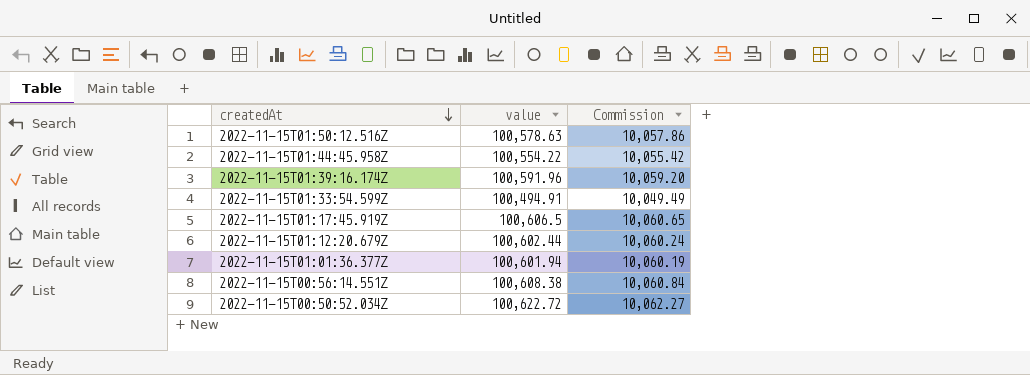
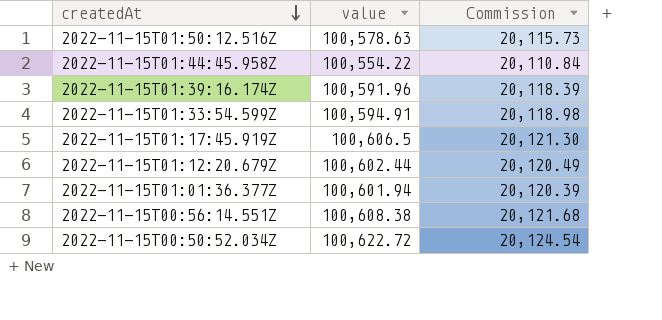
column Commission | formula: [value] * 0.1 -> [value] * 0.2
2022-11-15T01:33:54.599Z | value: 100,494.91 -> 100,594.91

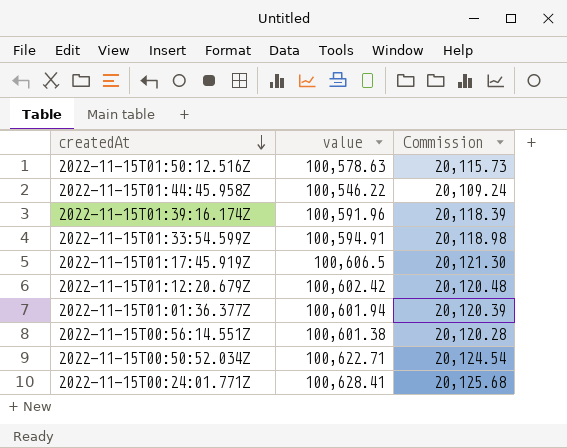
2022-11-15T01:44:45.958Z | value: 100,554.22 -> 100,546.22
2022-11-15T01:44:45.958Z | Commission: 20,110.84 -> 20,109.24
2022-11-15T01:12:20.679Z | value: 100,602.44 -> 100,602.42
2022-11-15T01:12:20.679Z | Commission: 20,120.49 -> 20,120.48
2022-11-15T00:56:14.551Z | value: 100,608.38 -> 100,601.38
2022-11-15T00:56:14.551Z | Commission: 20,121.68 -> 20,120.28
2022-11-15T00:50:52.034Z | value: 100,622.72 -> 100,622.71
row 2022-11-15T00:24:01.771Z: none -> 100,628.41 | 20,125.68

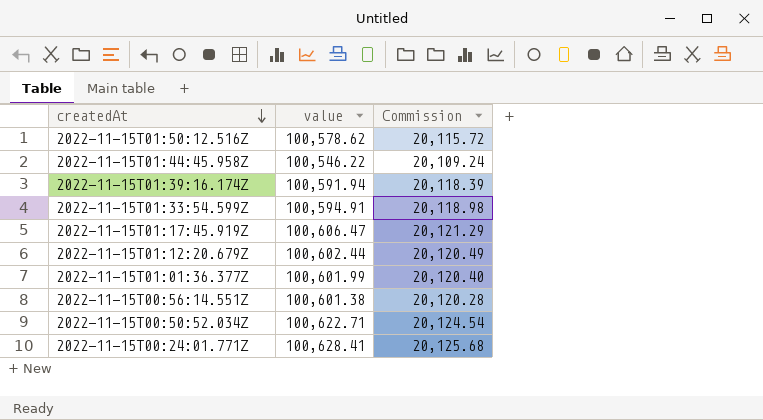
2022-11-15T01:50:12.516Z | value: 100,578.63 -> 100,578.62
2022-11-15T01:50:12.516Z | Commission: 20,115.73 -> 20,115.72
2022-11-15T01:39:16.174Z | value: 100,591.96 -> 100,591.94
2022-11-15T01:17:45.919Z | value: 100,606.5 -> 100,606.47
2022-11-15T01:17:45.919Z | Commission: 20,121.30 -> 20,121.29
2022-11-15T01:12:20.679Z | value: 100,602.42 -> 100,602.44
2022-11-15T01:12:20.679Z | Commission: 20,120.48 -> 20,120.49
2022-11-15T01:01:36.377Z | value: 100,601.94 -> 100,601.99
2022-11-15T01:01:36.377Z | Commission: 20,120.39 -> 20,120.40

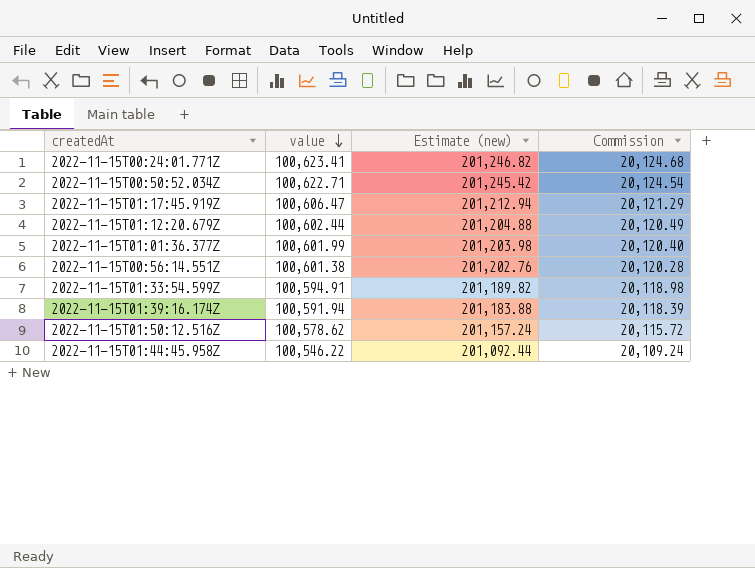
row order: createdAt descending -> value descending
column Estimate (new) | formula: none -> [value] * 2
2022-11-15T00:24:01.771Z | value: 100,628.41 -> 100,623.41
2022-11-15T00:24:01.771Z | Commission: 20,125.68 -> 20,124.68

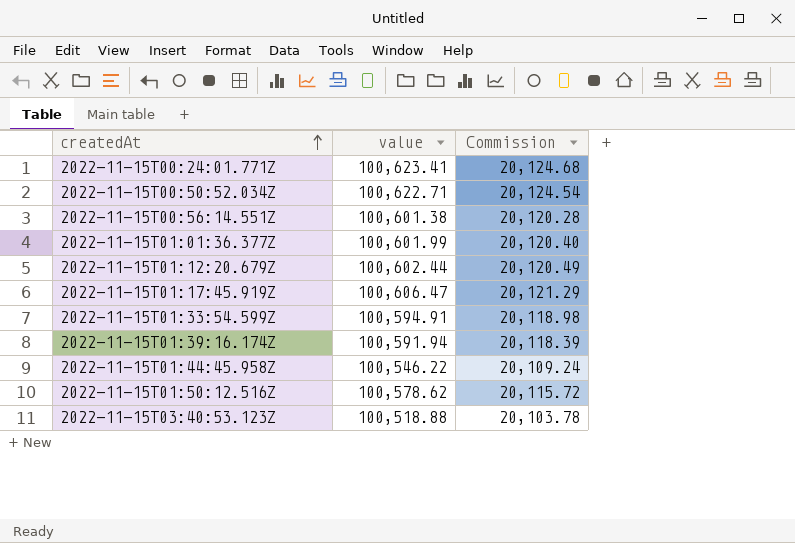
row order: value descending -> createdAt ascending
column Estimate (new) | formula: [value] * 2 -> none
row 2022-11-15T03:40:53.123Z: none -> 100,518.88 | 20,103.78

